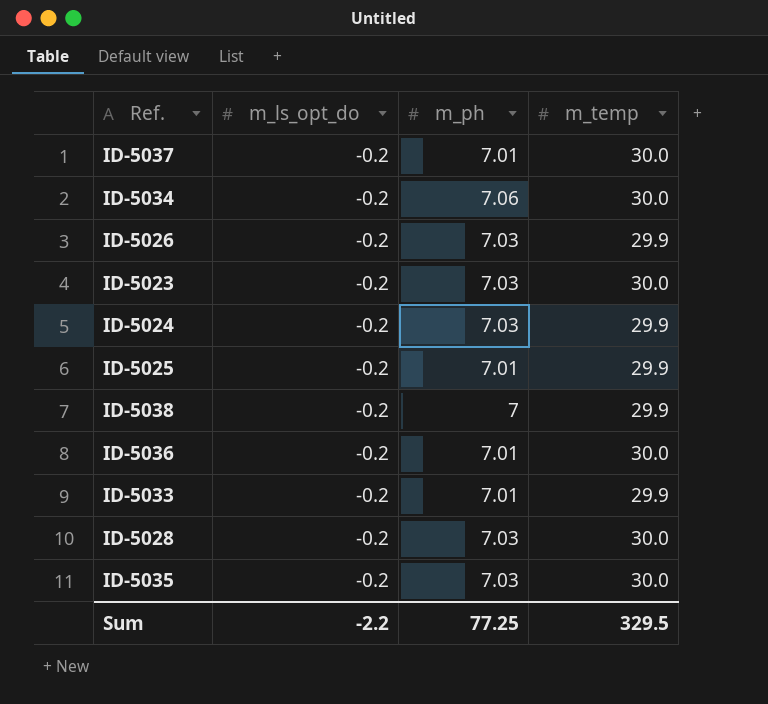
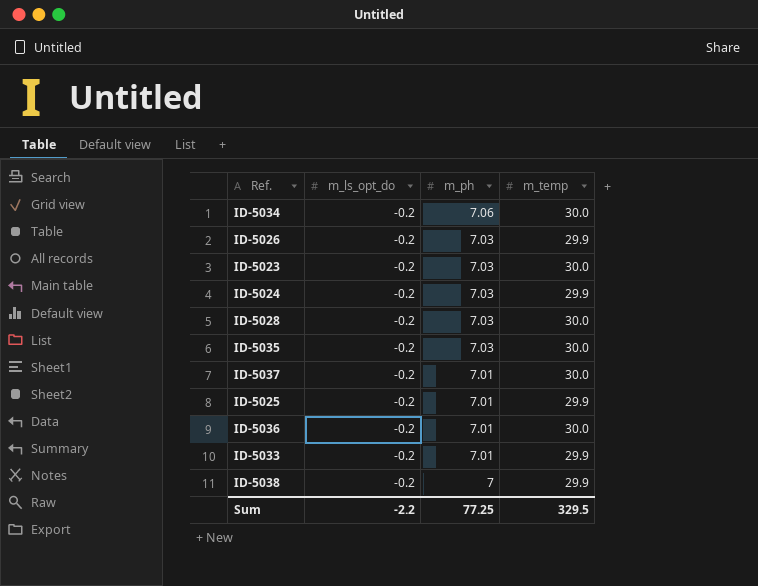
row order: none -> m_ph descending

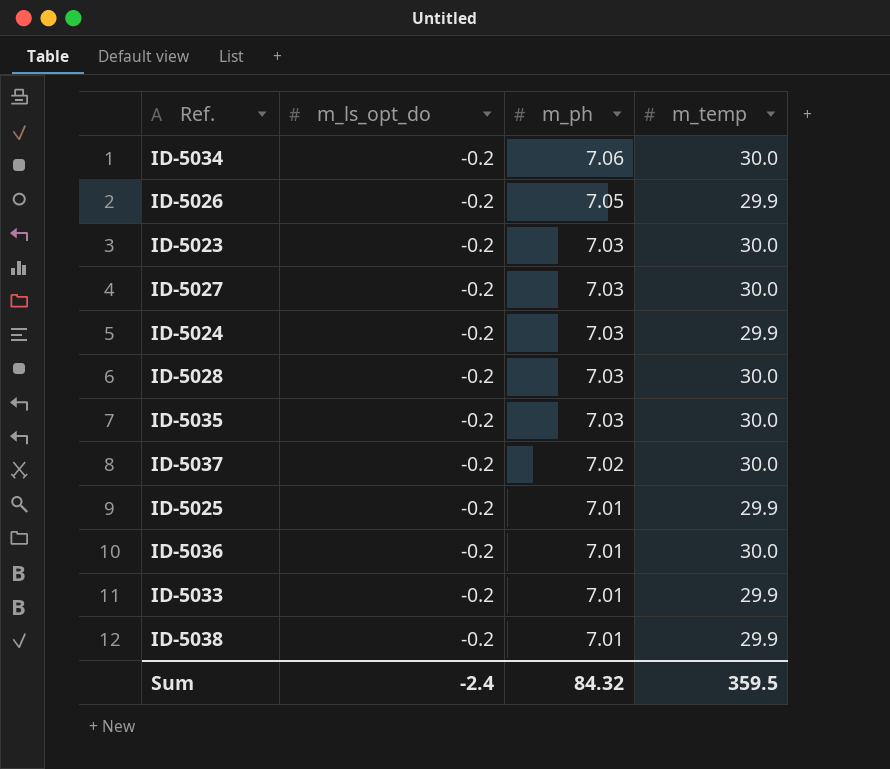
ID-5026 | m_ph: 7.03 -> 7.05
row ID-5027: none -> -0.2 | 7.03 | 30.0
ID-5037 | m_ph: 7.01 -> 7.02
ID-5038 | m_ph: 7 -> 7.01
Sum | m_ls_opt_do: -2.2 -> -2.4
Sum | m_ph: 77.25 -> 84.32
Sum | m_temp: 329.5 -> 359.5

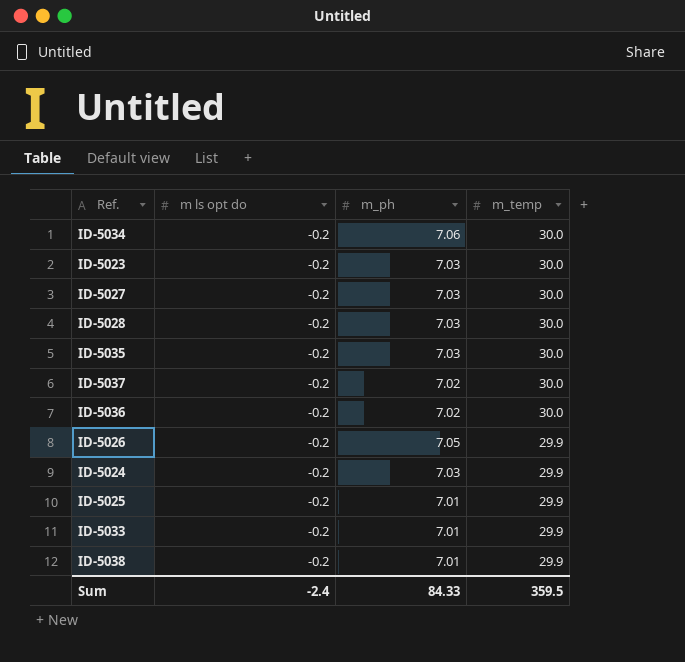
row order: m_ph descending -> m_temp descending
column name: m_ls_opt_do -> m ls opt do
ID-5036 | m_ph: 7.01 -> 7.02
Sum | m_ph: 84.32 -> 84.33

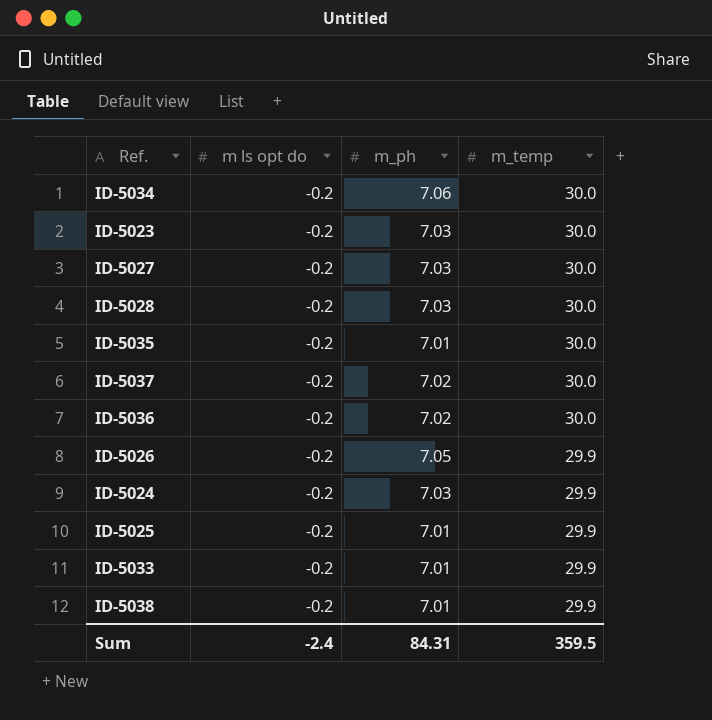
ID-5035 | m_ph: 7.03 -> 7.01
Sum | m_ph: 84.33 -> 84.31

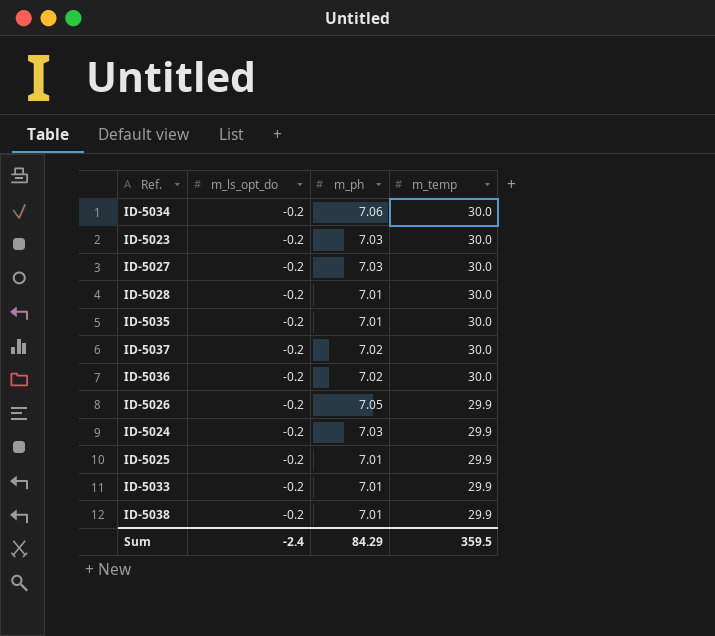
column name: m ls opt do -> m_ls_opt_do
ID-5028 | m_ph: 7.03 -> 7.01
Sum | m_ph: 84.31 -> 84.29

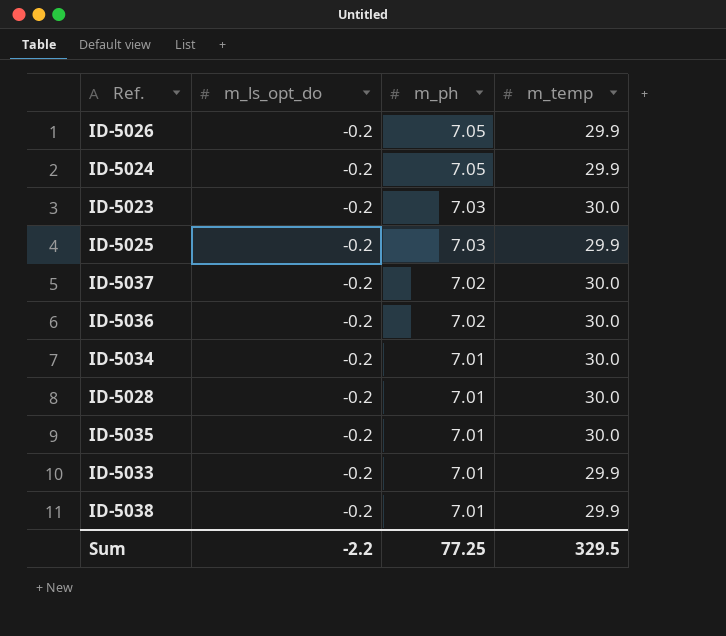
row order: m_temp descending -> m_ph descending
row ID-5027: -0.2 | 7.03 | 30.0 -> none
ID-5024 | m_ph: 7.03 -> 7.05
ID-5025 | m_ph: 7.01 -> 7.03
ID-5034 | m_ph: 7.06 -> 7.01
Sum | m_ls_opt_do: -2.4 -> -2.2
Sum | m_ph: 84.29 -> 77.25
Sum | m_temp: 359.5 -> 329.5

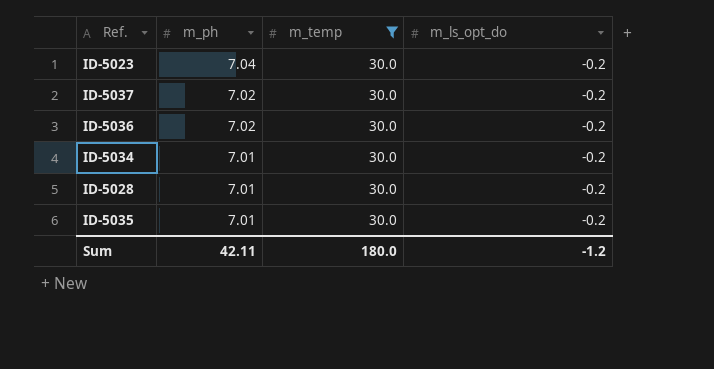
filter: none -> m_temp = 30.0
column m_ls_opt_do | position: 2 -> 4
ID-5023 | m_ph: 7.03 -> 7.04
Sum | m_ph: 77.25 -> 42.11
Sum | m_temp: 329.5 -> 180.0
Sum | m_ls_opt_do: -2.2 -> -1.2

